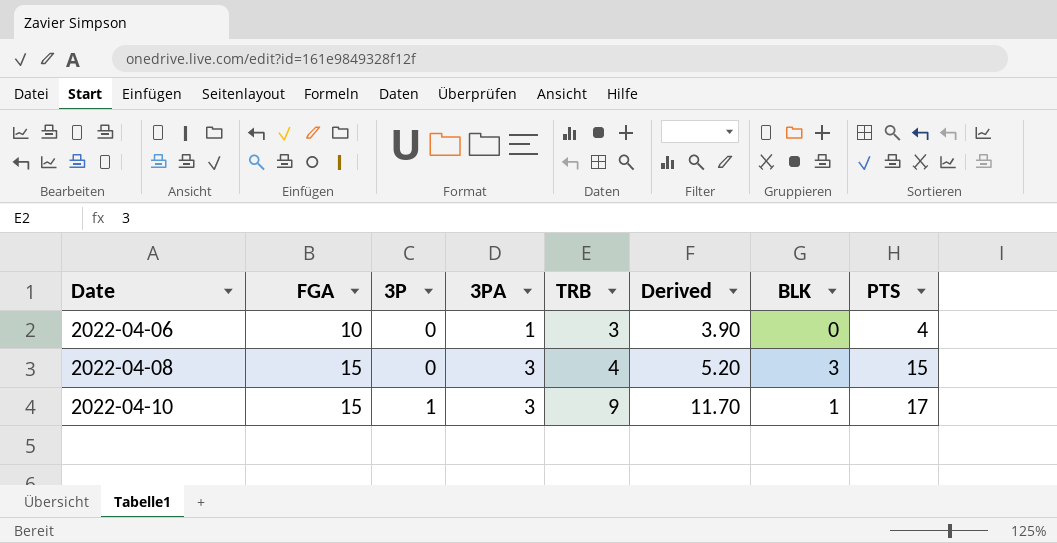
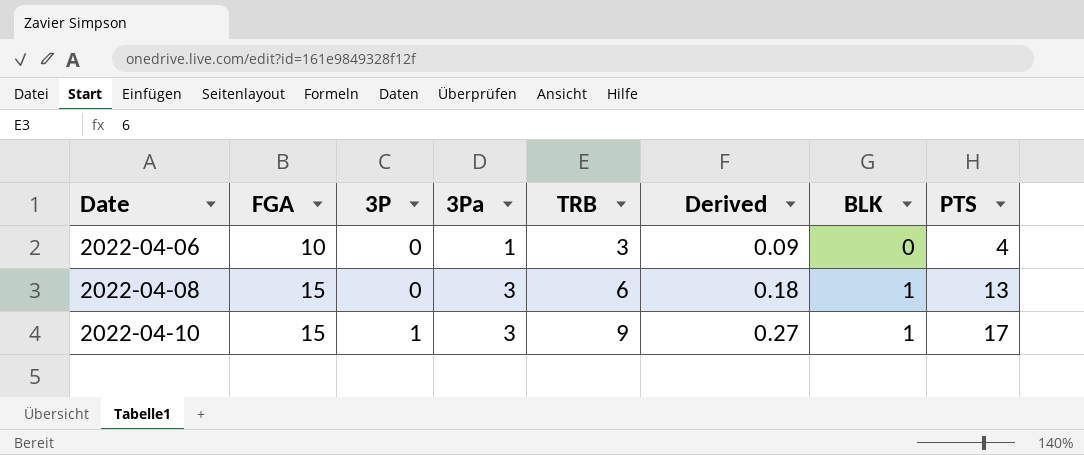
column name: 3PA -> 3Pa
column Derived | formula: [TRB] * 1.3 -> [TRB] * 0.03
2022-04-08 | TRB: 4 -> 6
2022-04-08 | BLK: 3 -> 1
2022-04-08 | PTS: 15 -> 13

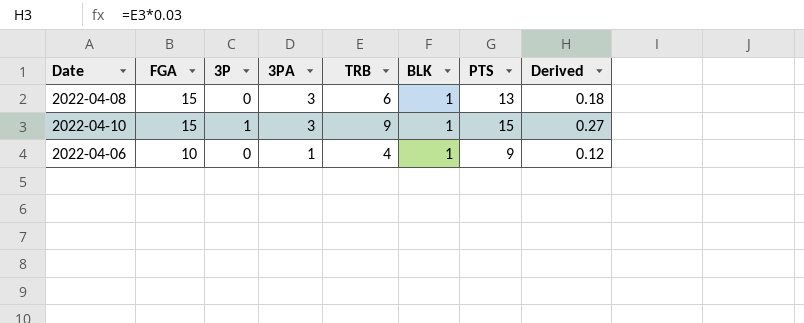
row order: Date ascending -> FGA descending
column name: 3Pa -> 3PA
column Derived | position: 6 -> 8
2022-04-10 | PTS: 17 -> 15
2022-04-06 | TRB: 3 -> 4
2022-04-06 | BLK: 0 -> 1
2022-04-06 | PTS: 4 -> 9
2022-04-06 | Derived: 0.09 -> 0.12

